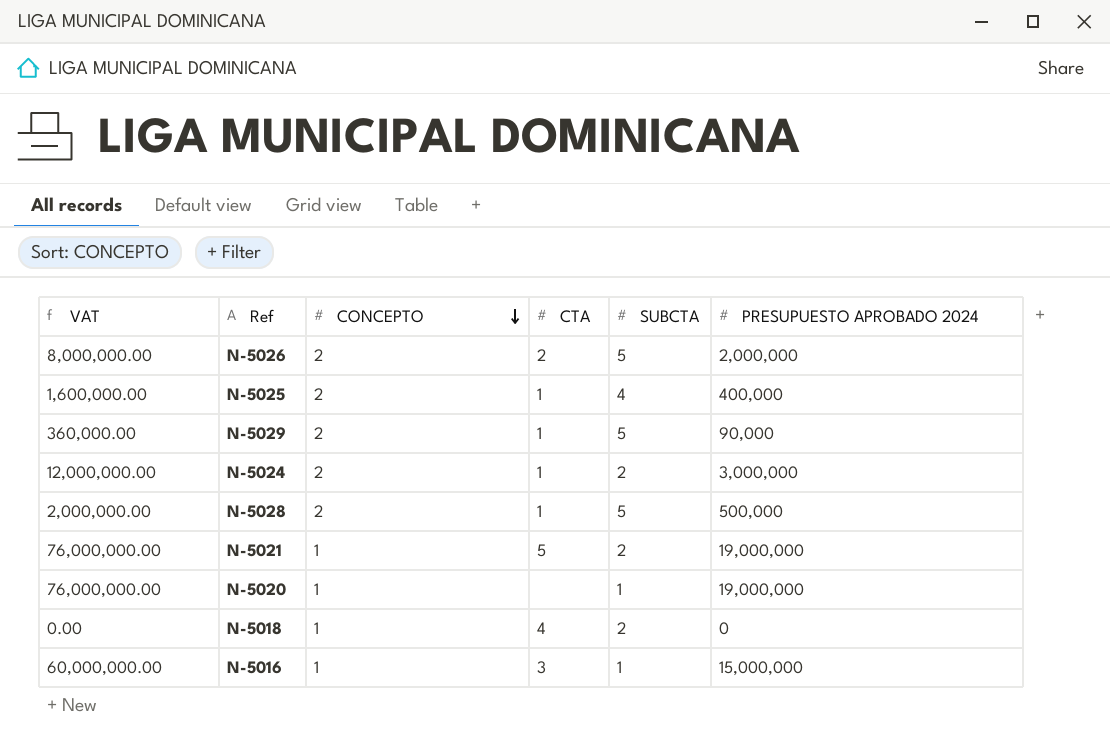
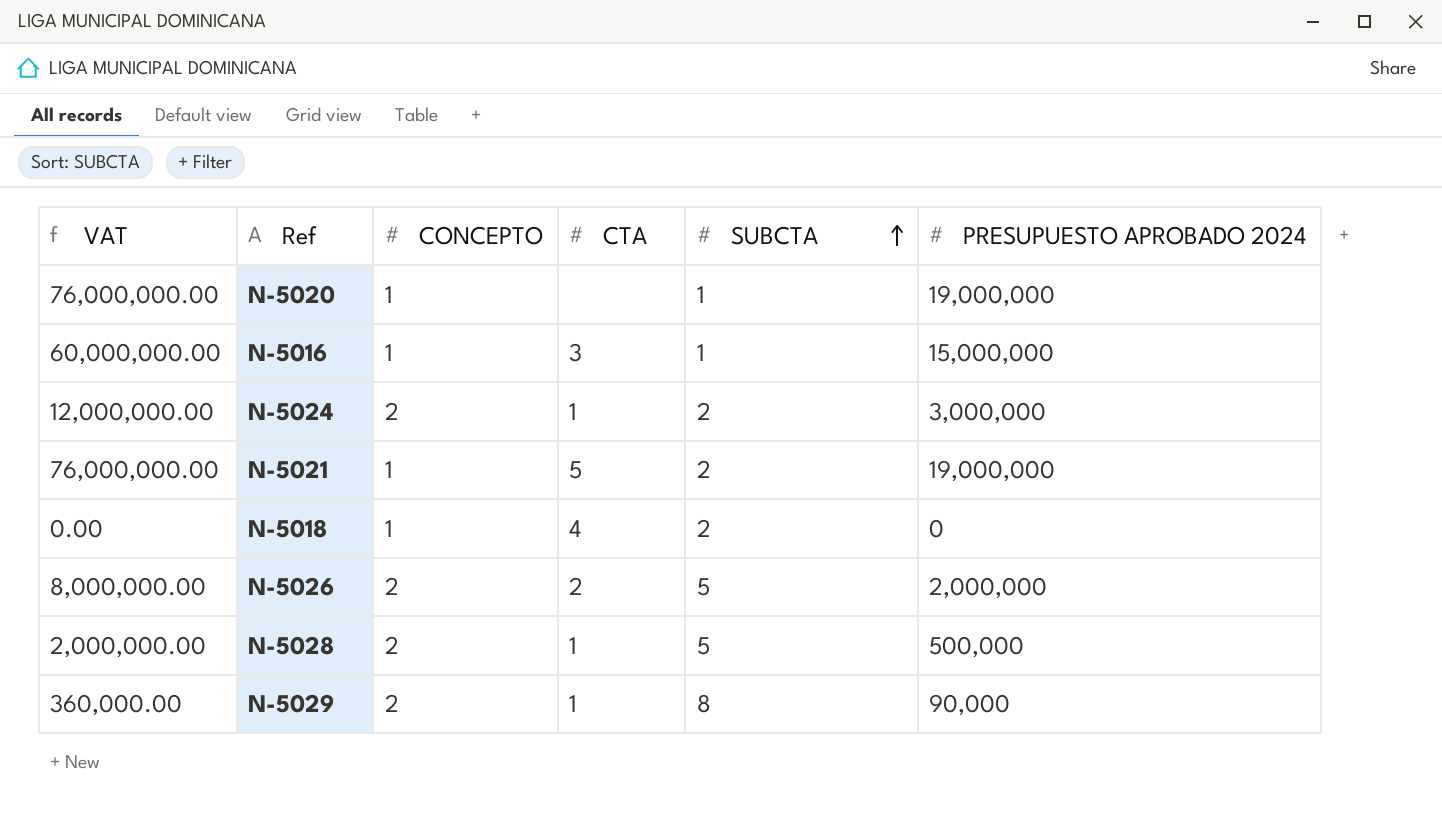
row order: CONCEPTO descending -> SUBCTA ascending
row N-5025: 1,600,000.00 | 2 | 1 | 4 | 400,000 -> none
N-5029 | SUBCTA: 5 -> 8

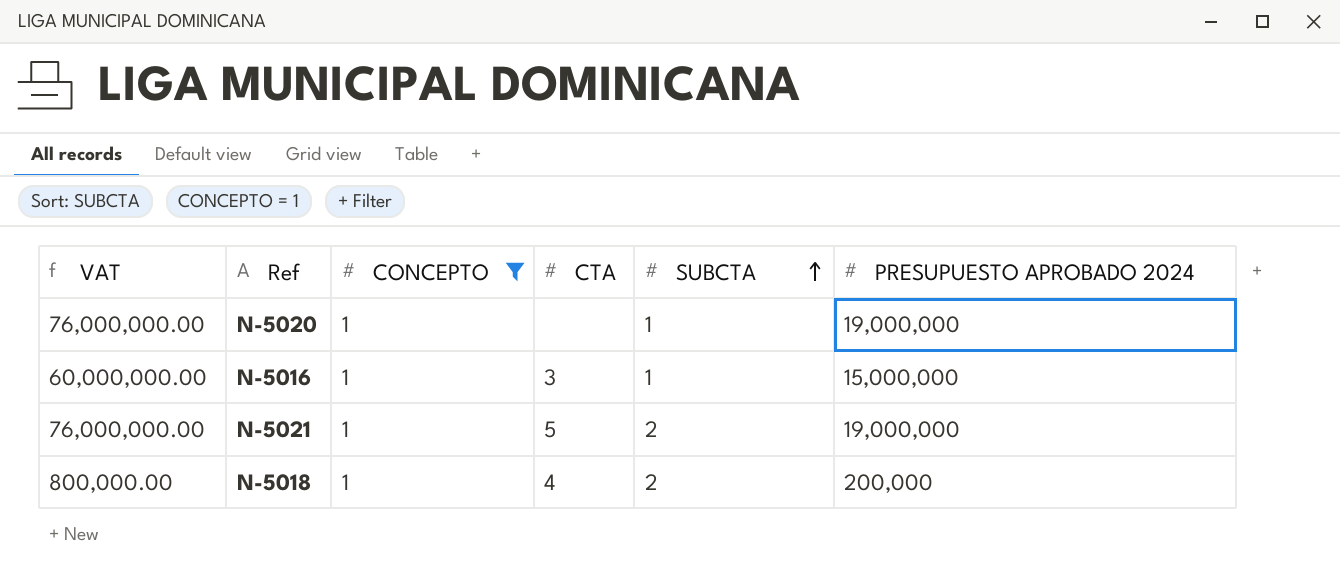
filter: none -> CONCEPTO = 1
N-5018 | VAT: 0.00 -> 800,000.00
N-5018 | PRESUPUESTO APROBADO 2024: 0 -> 200,000

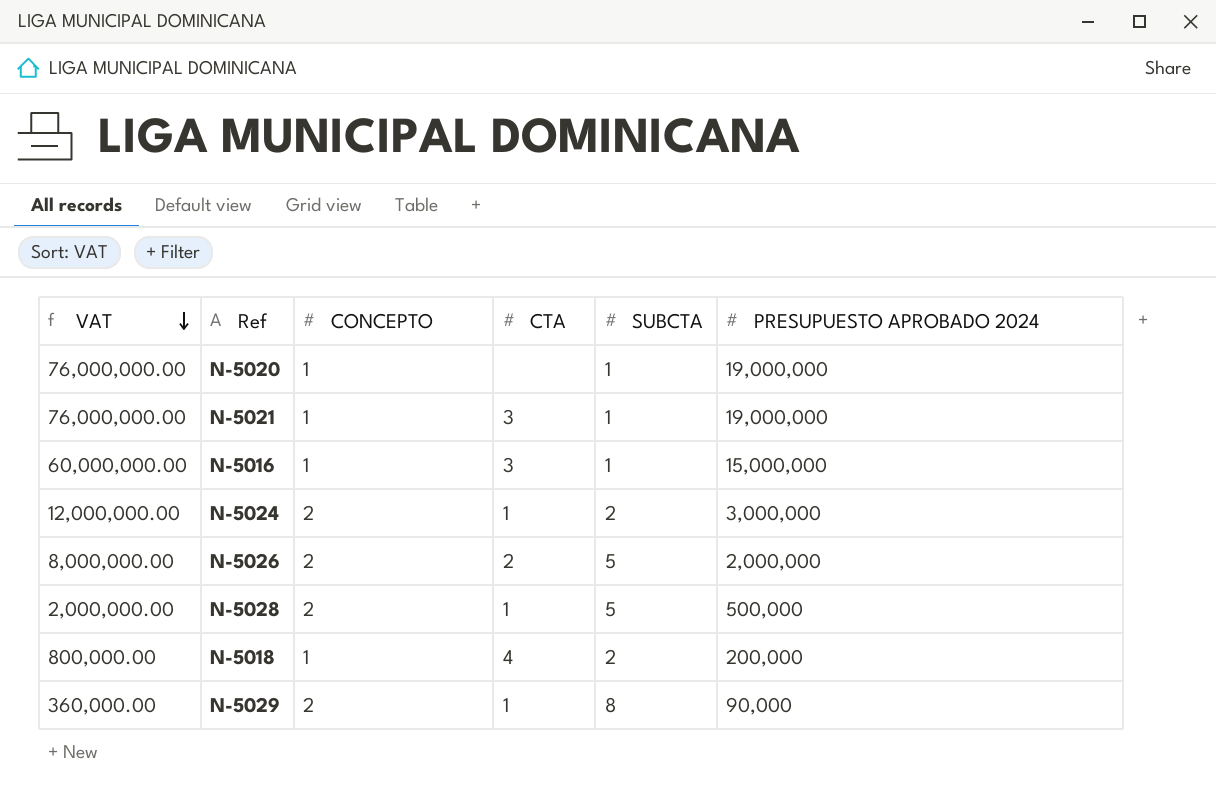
filter: CONCEPTO = 1 -> none
row order: SUBCTA ascending -> VAT descending
N-5021 | CTA: 5 -> 3
N-5021 | SUBCTA: 2 -> 1

